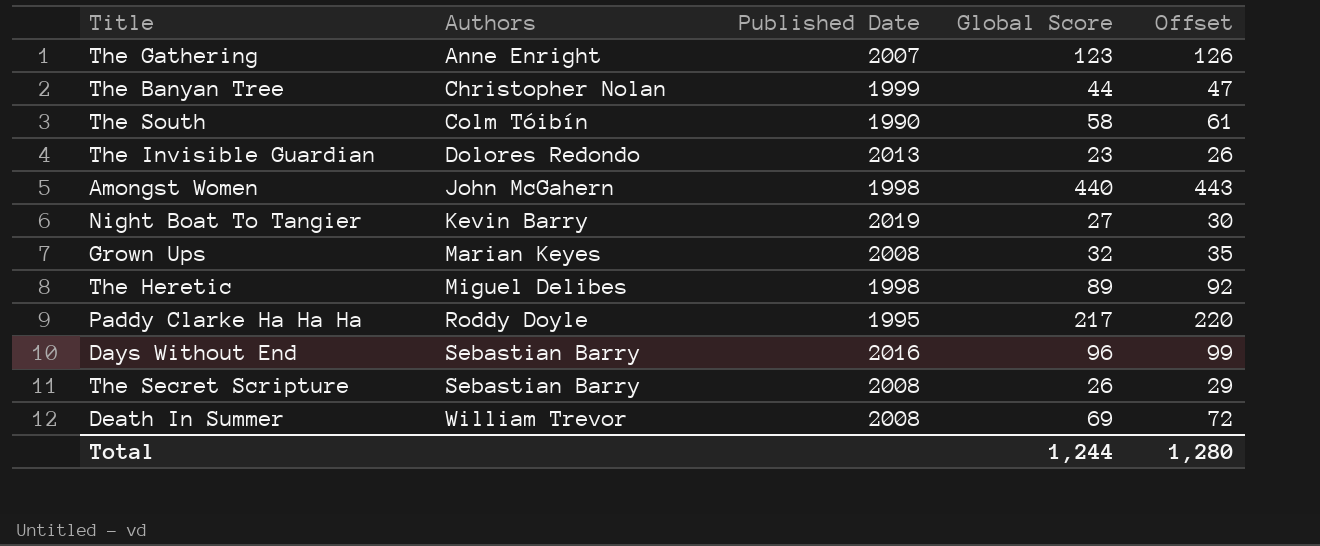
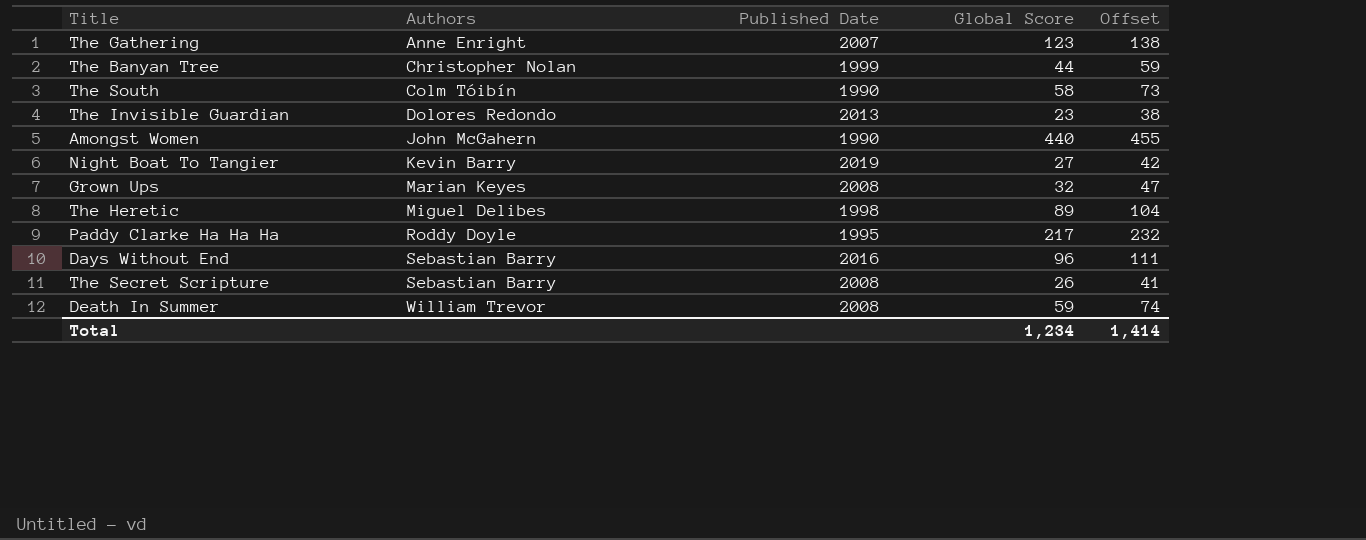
column Offset | formula: [Global Score] + 3 -> [Global Score] + 15
Amongst Women | Published Date: 1998 -> 1990
Death In Summer | Global Score: 69 -> 59
Total | Global Score: 1,244 -> 1,234
Total | Offset: 1,280 -> 1,414

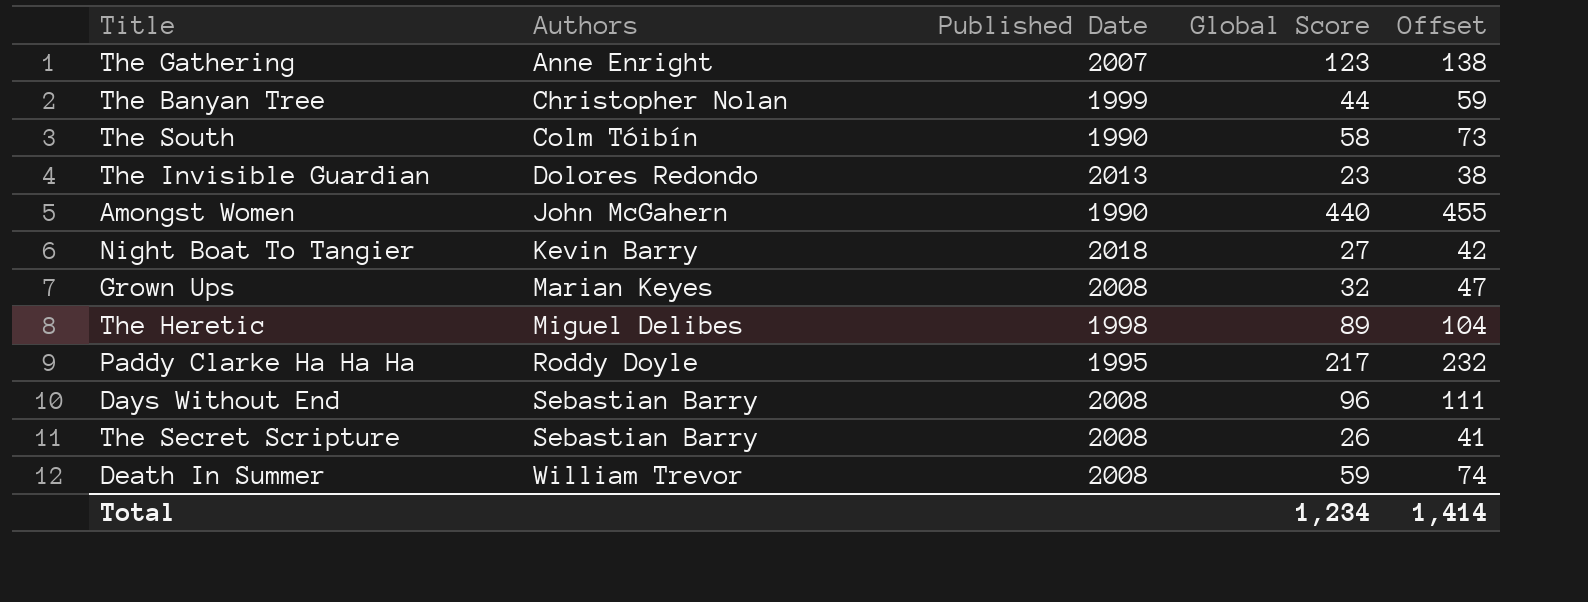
Night Boat To Tangier | Published Date: 2019 -> 2018
Days Without End | Published Date: 2016 -> 2008

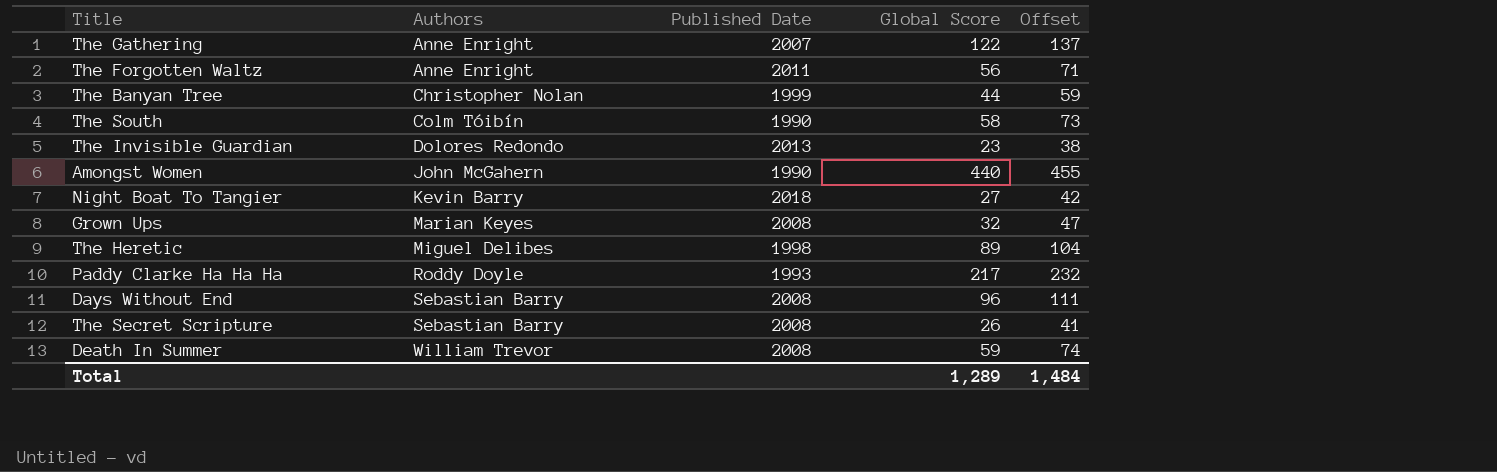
The Gathering | Global Score: 123 -> 122
The Gathering | Offset: 138 -> 137
row The Forgotten Waltz: none -> Anne Enright | 2011 | 56 | 71
Paddy Clarke Ha Ha Ha | Published Date: 1995 -> 1993
Total | Global Score: 1,234 -> 1,289
Total | Offset: 1,414 -> 1,484

